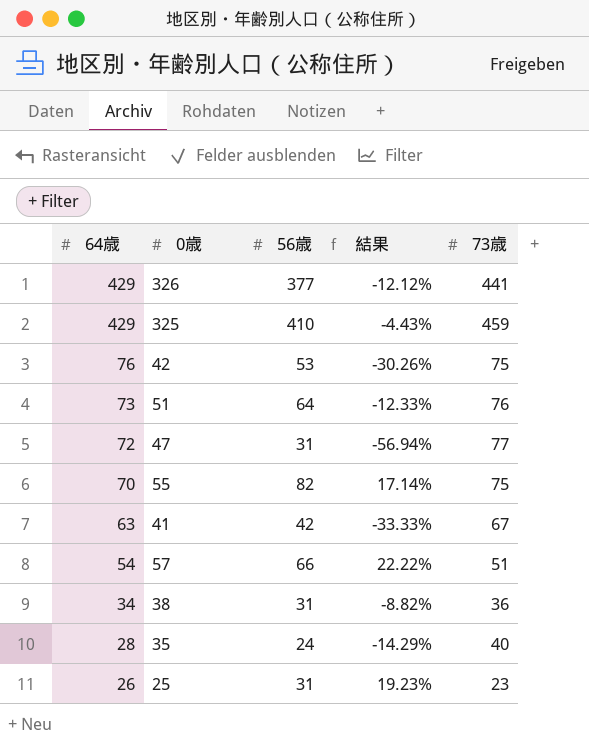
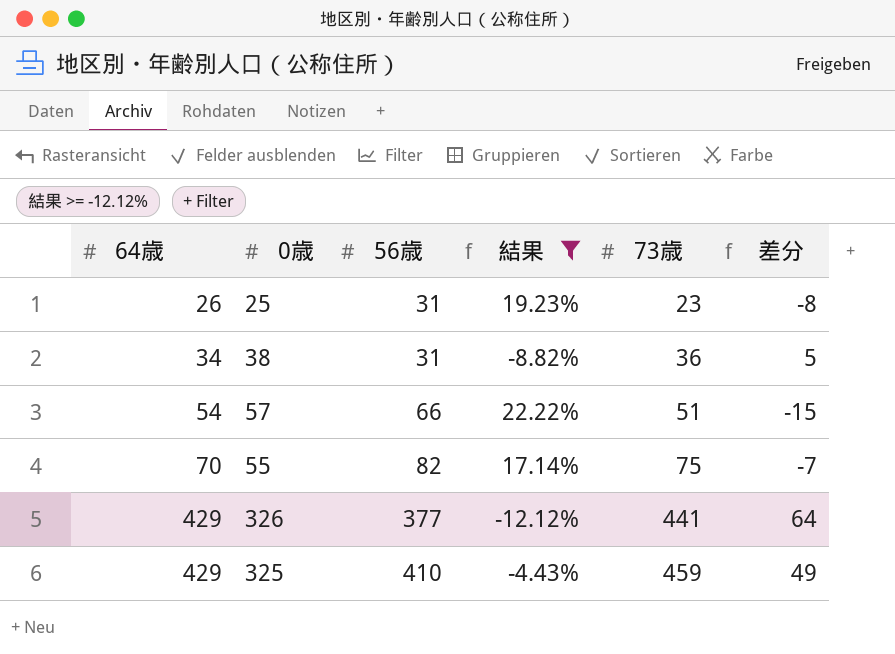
filter: none -> 結果 >= -12.12%
row order: 64歳 descending -> 64歳 ascending
column 差分 | formula: none -> [73歳] - [56歳]

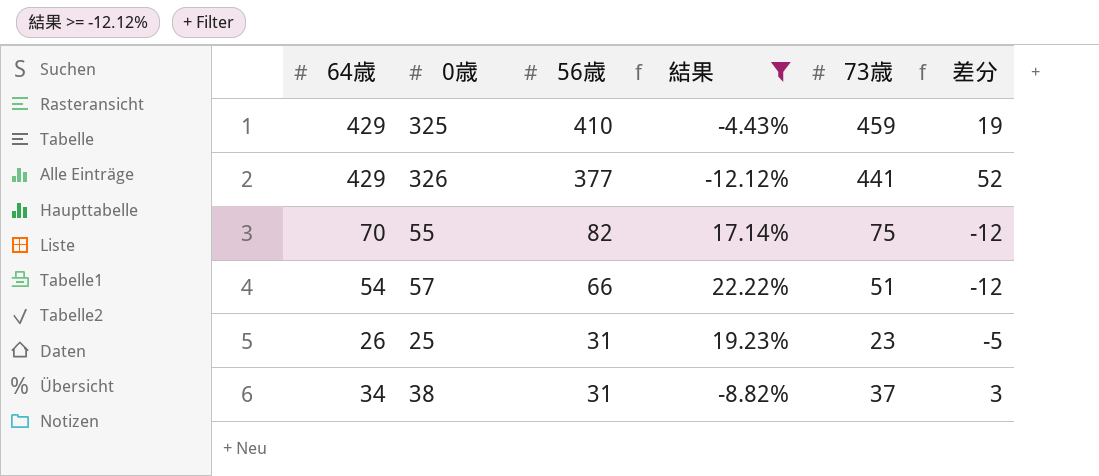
row order: 64歳 ascending -> 56歳 descending
column 差分 | formula: [73歳] - [56歳] -> [64歳] - [56歳]
38 | 73歳: 36 -> 37

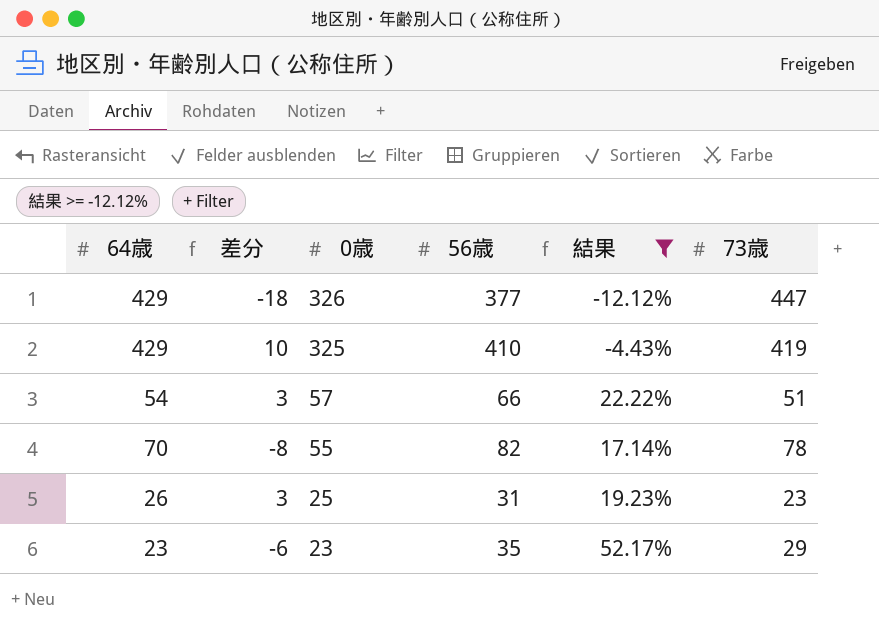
row order: 56歳 descending -> 0歳 descending
column 差分 | formula: [64歳] - [56歳] -> [64歳] - [73歳]
column 差分 | position: 6 -> 2
row 38: 34 | 31 | -8.82% | 37 | 3 -> none
326 | 73歳: 441 -> 447
325 | 73歳: 459 -> 419
55 | 73歳: 75 -> 78
row 23: none -> 23 | -6 | 35 | 52.17% | 29

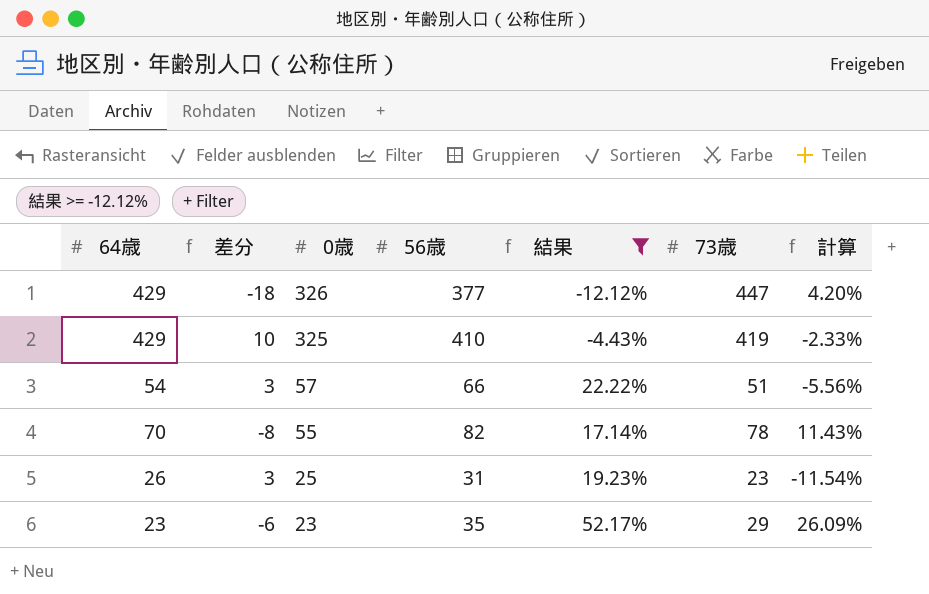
column 計算 | formula: none -> ([73歳] - [64歳]) / [64歳]

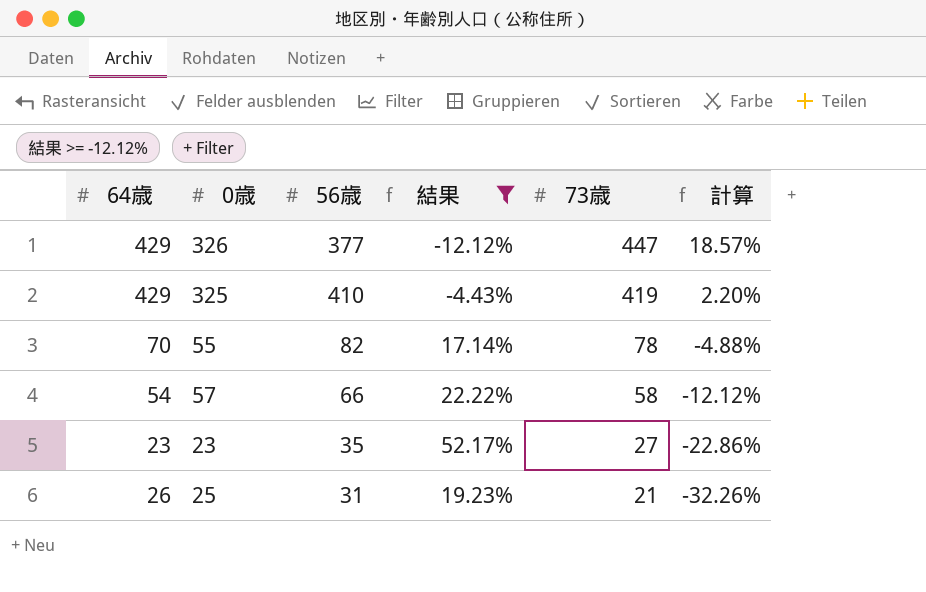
row order: 0歳 descending -> 73歳 descending
column 差分 | formula: [64歳] - [73歳] -> none
column 計算 | formula: ([73歳] - [64歳]) / [64歳] -> ([73歳] - [56歳]) / [56歳]
57 | 73歳: 51 -> 58
23 | 73歳: 29 -> 27
25 | 73歳: 23 -> 21

